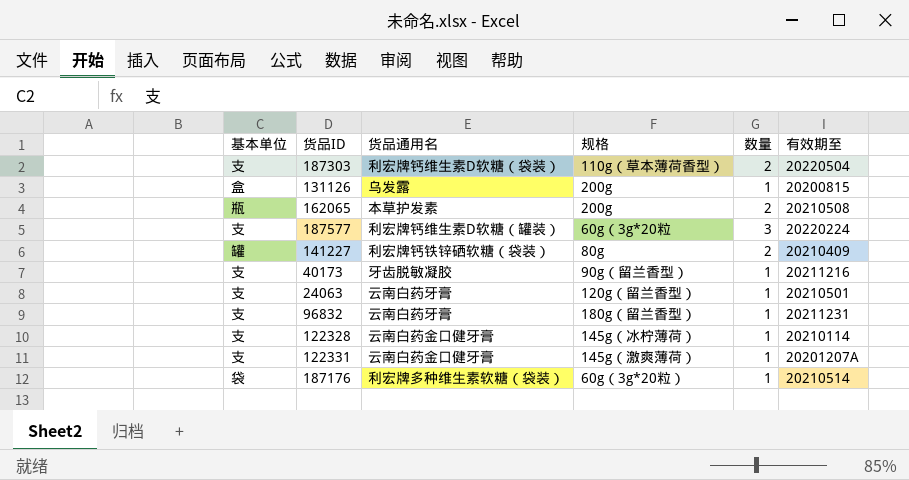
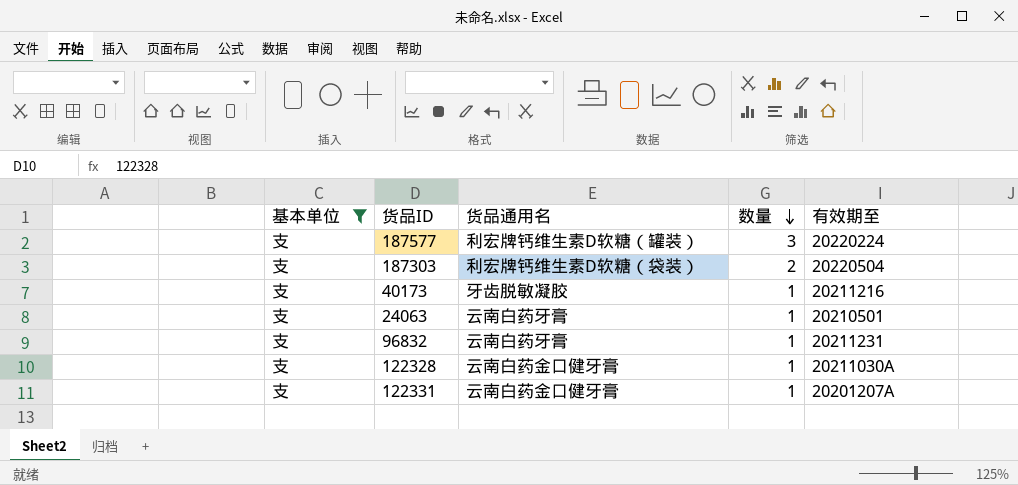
filter: none -> 基本单位 = 支
row order: none -> 数量 descending
column 规格 | position: 4 -> none
122328 | 有效期至: 20210114 -> 20211030A

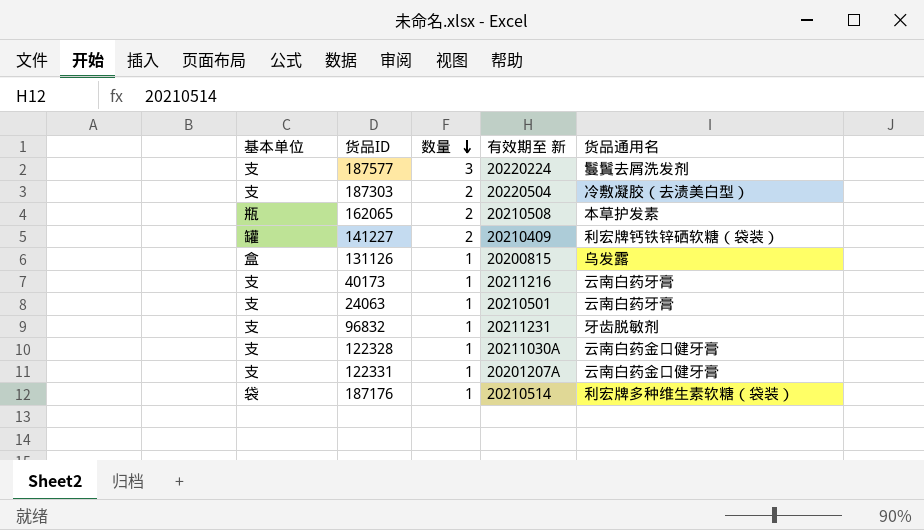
filter: 基本单位 = 支 -> none
column name: 有效期至 -> 有效期至 新
column 货品通用名 | position: 3 -> 5
187577 | 货品通用名: 利宏牌钙维生素D软糖（罐装） -> 鬘鬒去屑洗发剂
187303 | 货品通用名: 利宏牌钙维生素D软糖（袋装） -> 冷敷凝胶（去渍美白型）
40173 | 货品通用名: 牙齿脱敏凝胶 -> 云南白药牙膏
96832 | 货品通用名: 云南白药牙膏 -> 牙齿脱敏剂

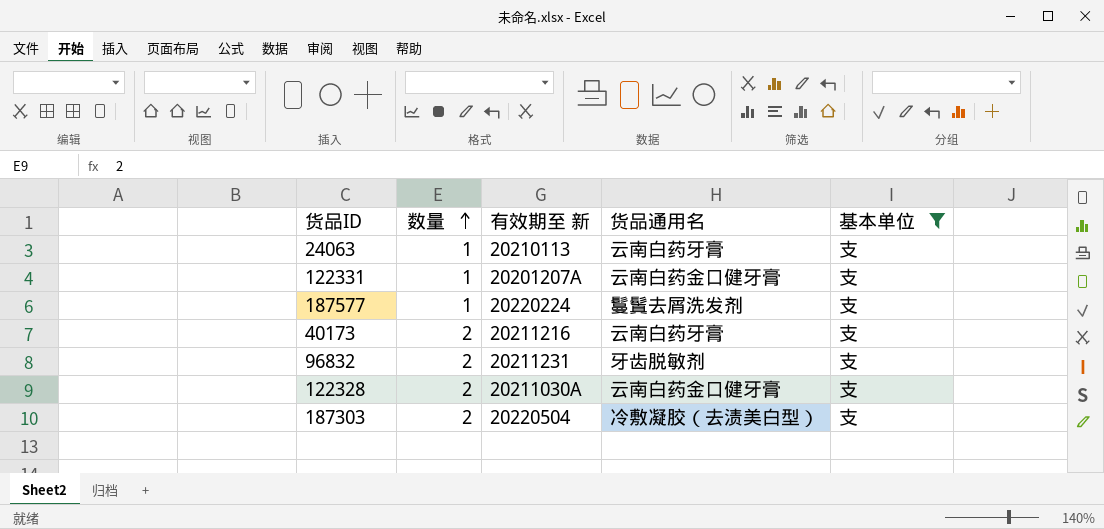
filter: none -> 基本单位 = 支
row order: 数量 descending -> 数量 ascending
column 基本单位 | position: 1 -> 5
24063 | 有效期至 新: 20210501 -> 20210113
187577 | 数量: 3 -> 1
40173 | 数量: 1 -> 2
96832 | 数量: 1 -> 2
122328 | 数量: 1 -> 2

